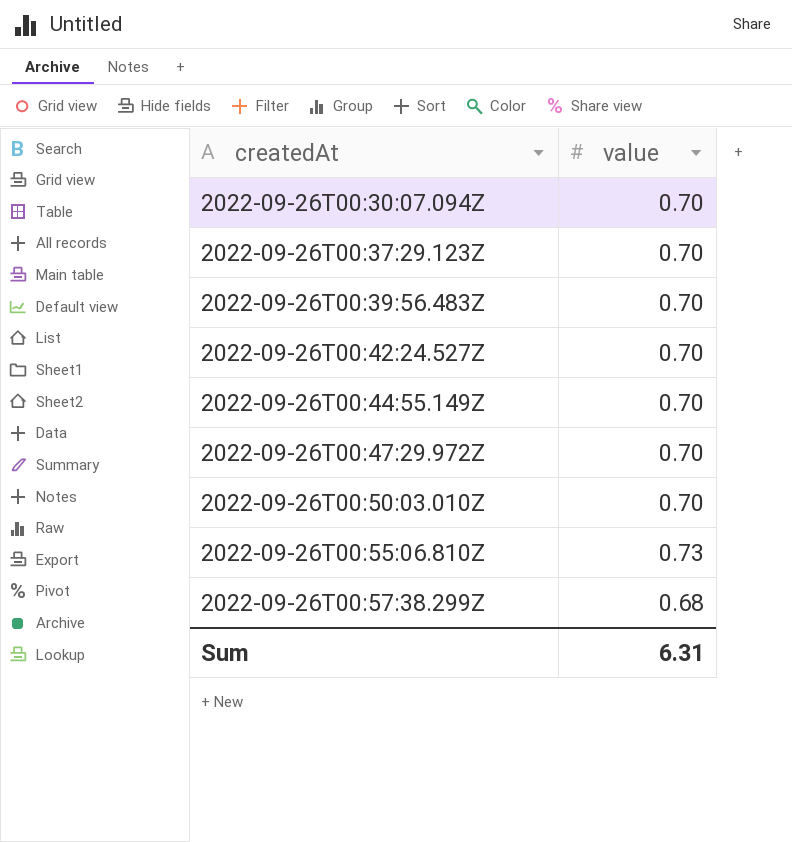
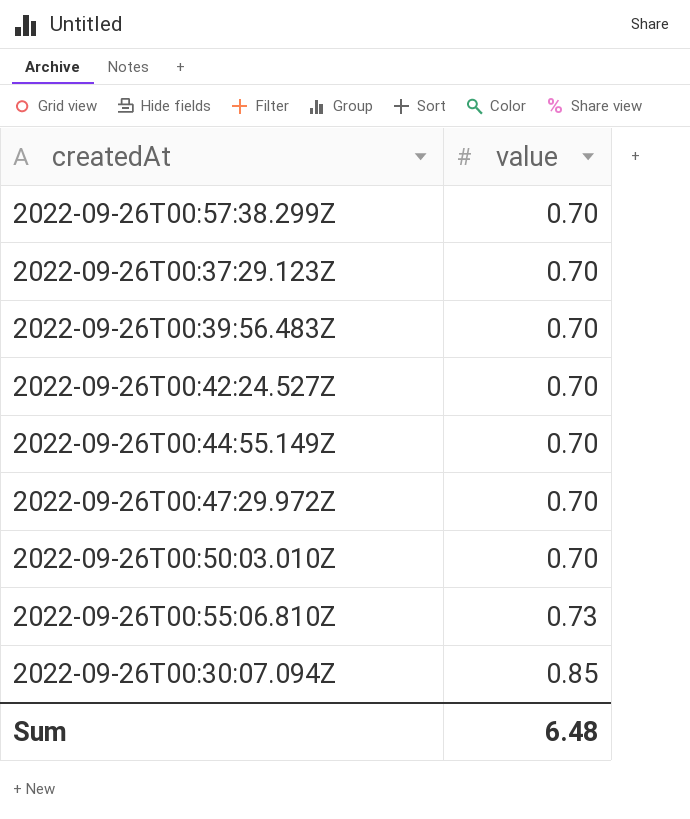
row order: createdAt ascending -> value ascending
2022-09-26T00:57:38.299Z | value: 0.68 -> 0.70
2022-09-26T00:30:07.094Z | value: 0.70 -> 0.85
Sum | value: 6.31 -> 6.48

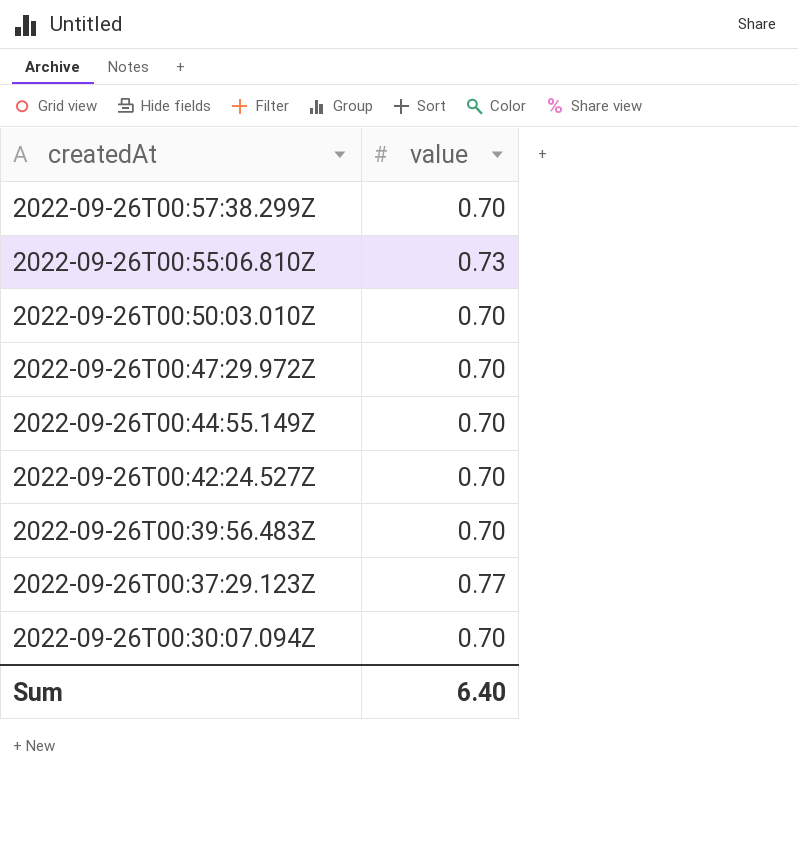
row order: value ascending -> createdAt descending
2022-09-26T00:37:29.123Z | value: 0.70 -> 0.77
2022-09-26T00:30:07.094Z | value: 0.85 -> 0.70
Sum | value: 6.48 -> 6.40

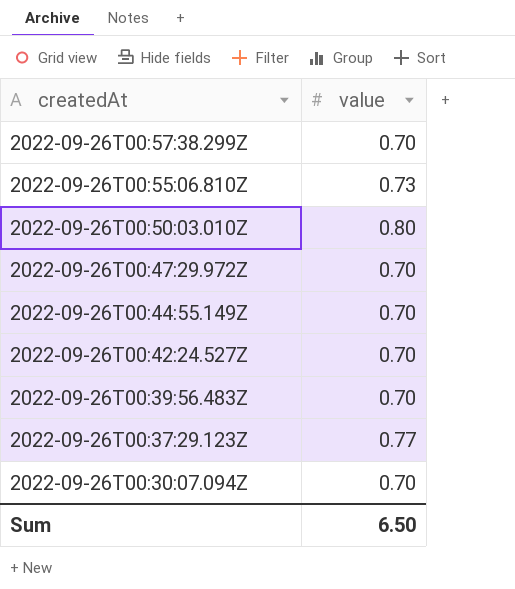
2022-09-26T00:50:03.010Z | value: 0.70 -> 0.80
Sum | value: 6.40 -> 6.50

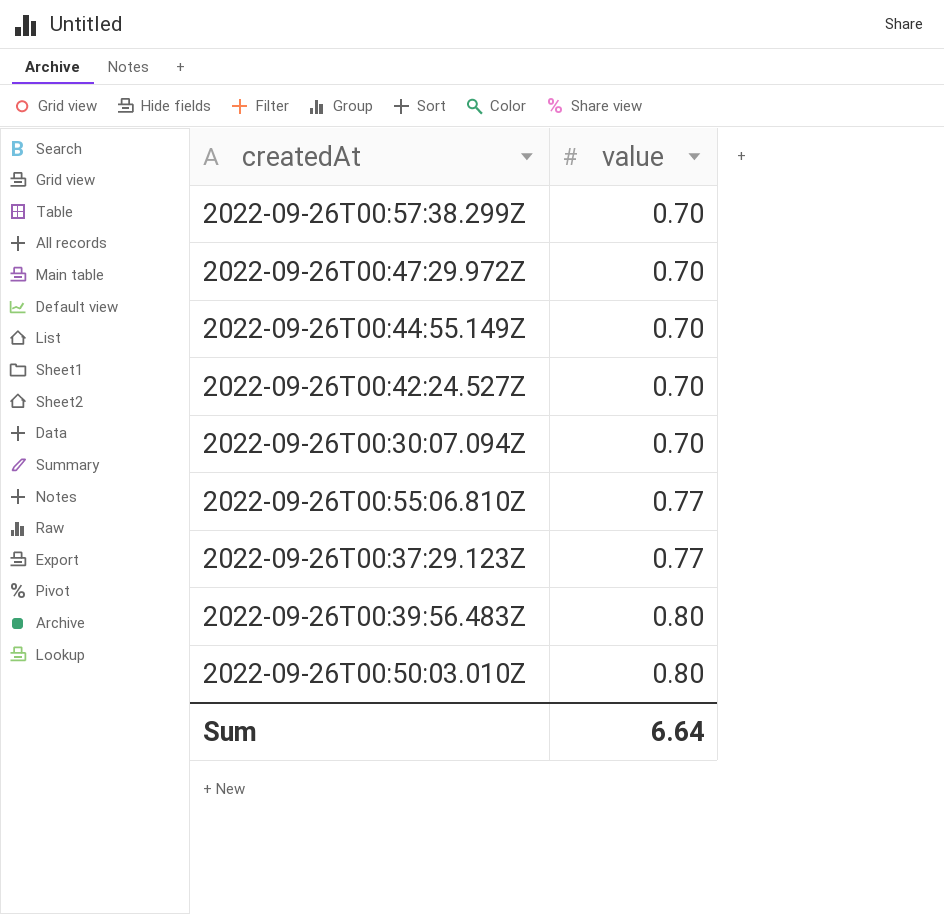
row order: createdAt descending -> value ascending
2022-09-26T00:55:06.810Z | value: 0.73 -> 0.77
2022-09-26T00:39:56.483Z | value: 0.70 -> 0.80
Sum | value: 6.50 -> 6.64

